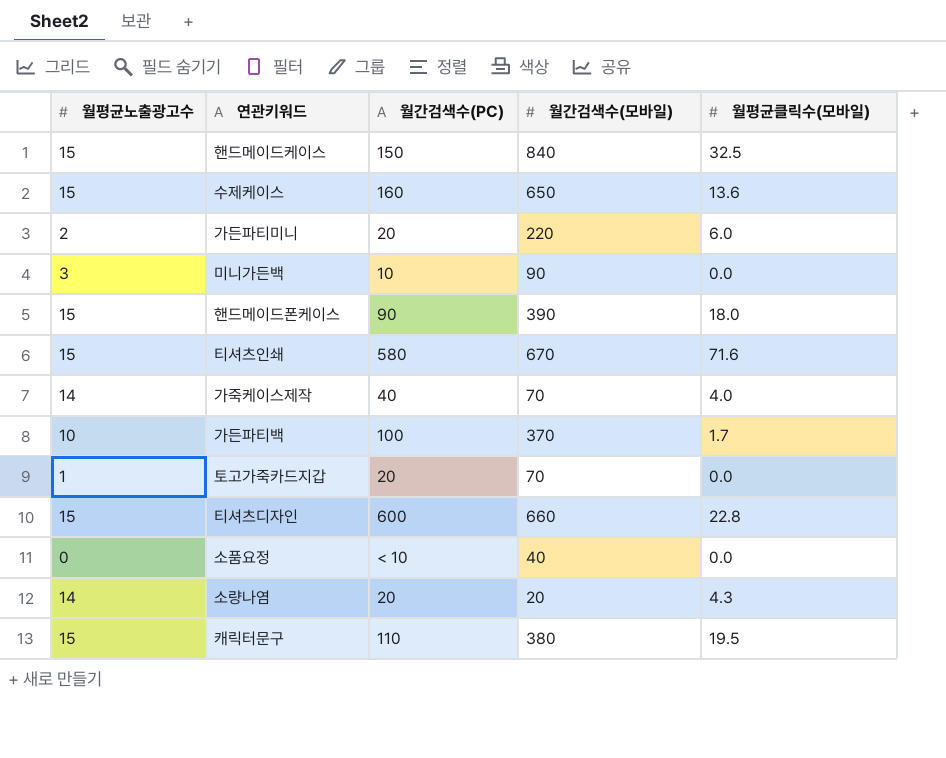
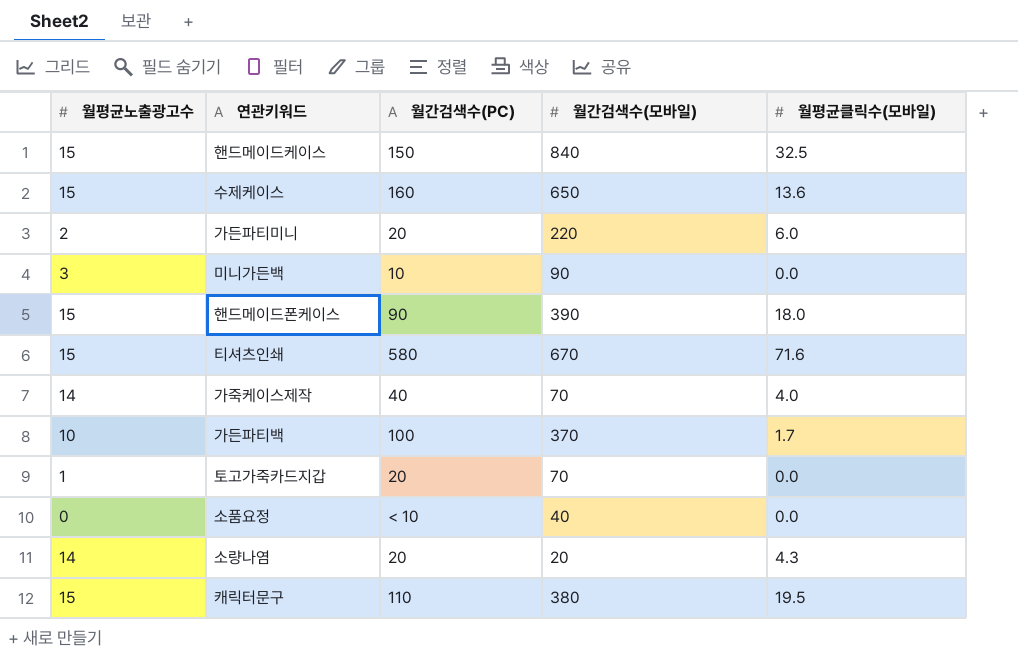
row 티셔츠디자인: 15 | 600 | 660 | 22.8 -> none

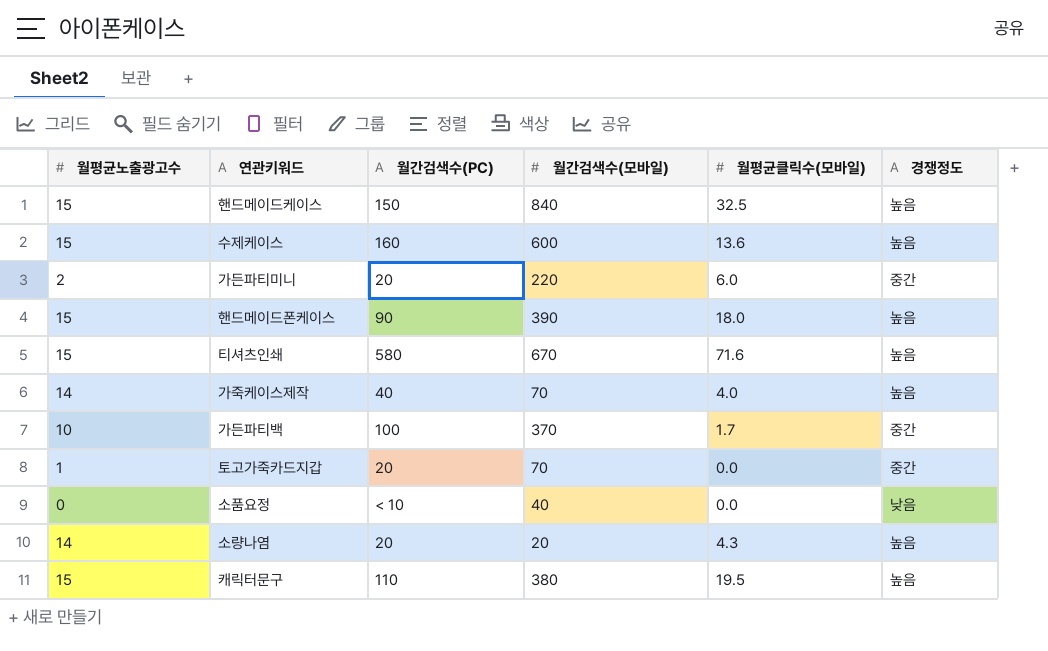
column 경쟁정도 | position: none -> 6
row 미니가든백: 3 | 10 | 90 | 0.0 -> none
수제케이스 | 월간검색수(모바일): 650 -> 600

